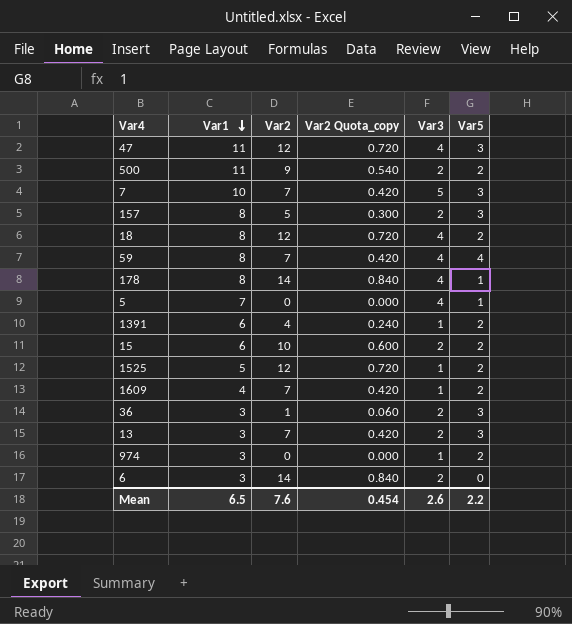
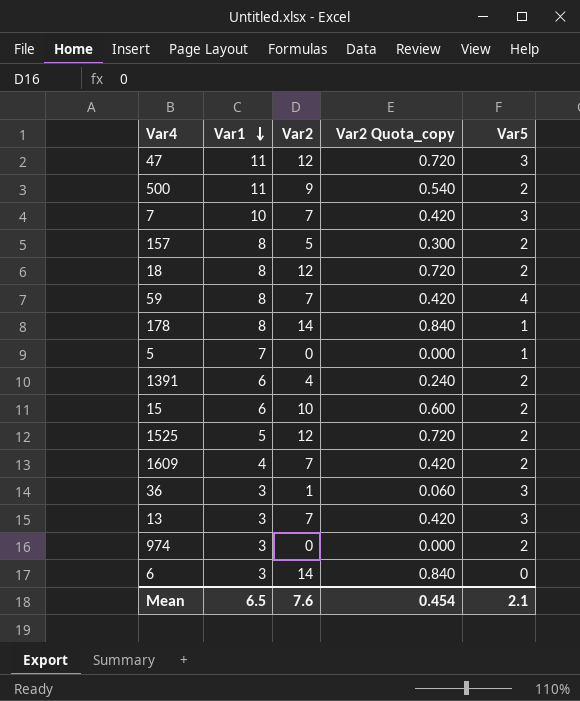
column Var3 | position: 5 -> none
157 | Var5: 3 -> 2
Mean | Var5: 2.2 -> 2.1

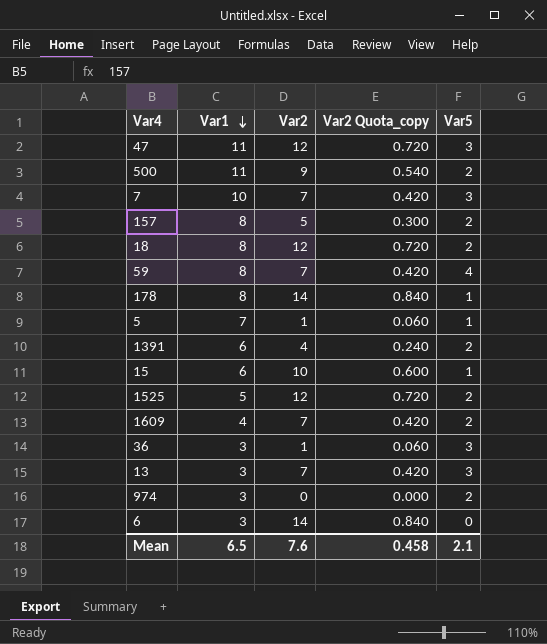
5 | Var2: 0 -> 1
5 | Var2 Quota_copy: 0.000 -> 0.060
15 | Var5: 2 -> 1
Mean | Var2 Quota_copy: 0.454 -> 0.458

